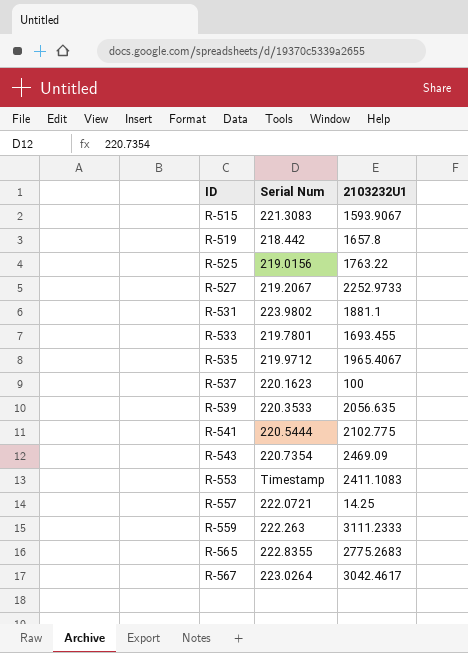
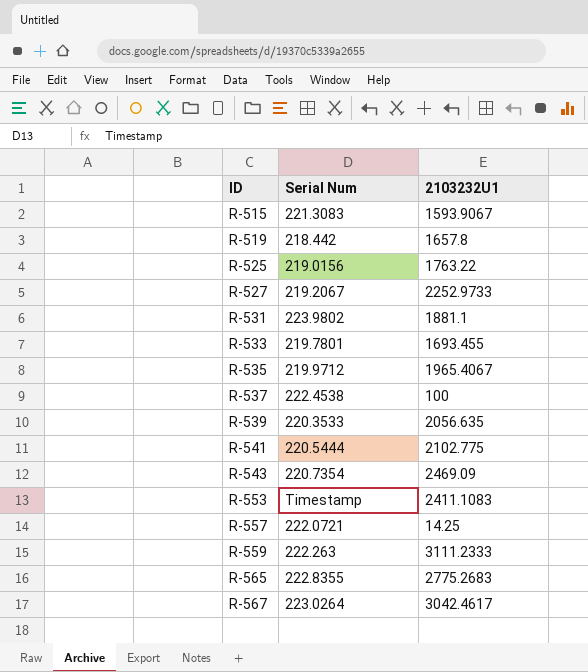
R-537 | Serial Num: 220.1623 -> 222.4538

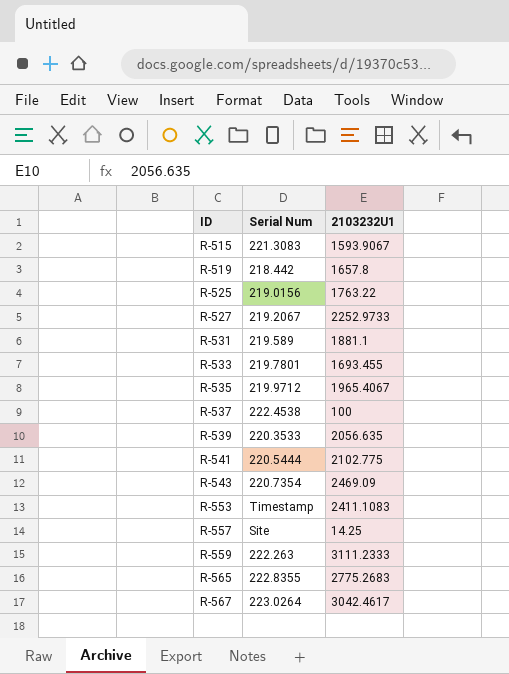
R-531 | Serial Num: 223.9802 -> 219.589
R-557 | Serial Num: 222.0721 -> Site

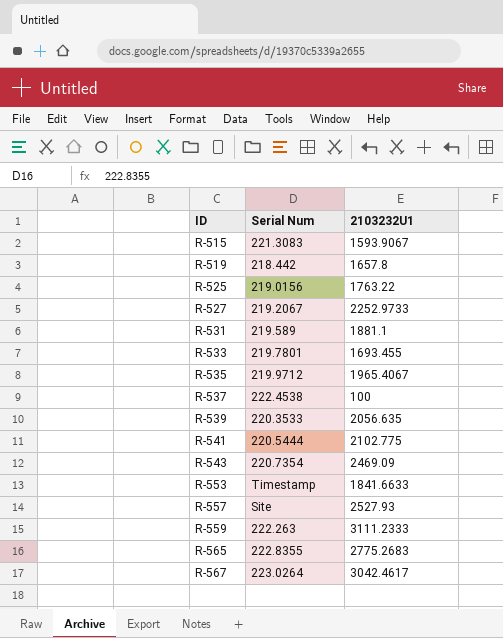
R-553 | 2103232U1: 2411.1083 -> 1841.6633
R-557 | 2103232U1: 14.25 -> 2527.93

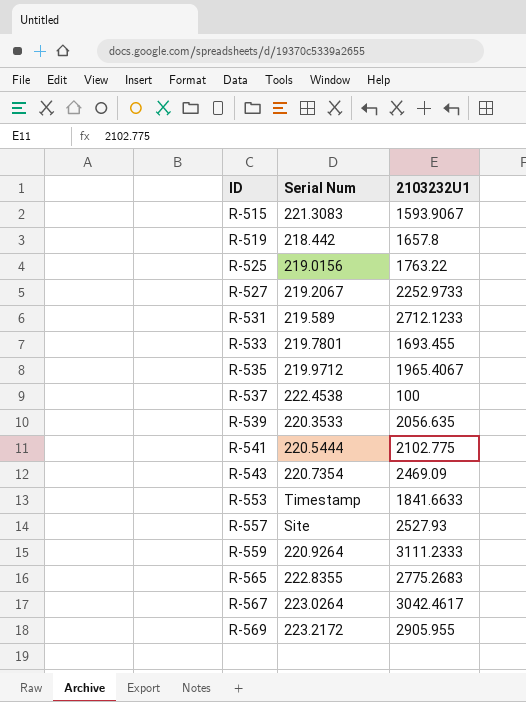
R-531 | 2103232U1: 1881.1 -> 2712.1233
R-559 | Serial Num: 222.263 -> 220.9264
row R-569: none -> 223.2172 | 2905.955

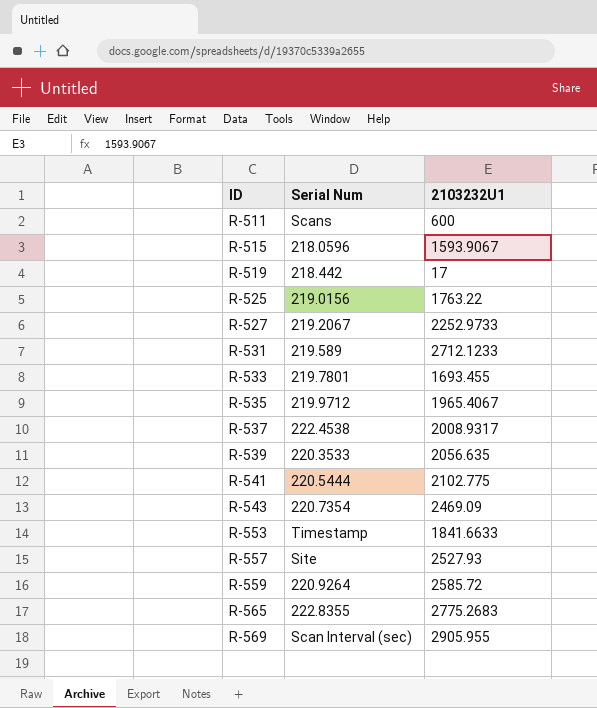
row R-567: 223.0264 | 3042.4617 -> none
row R-511: none -> Scans | 600
R-515 | Serial Num: 221.3083 -> 218.0596
R-519 | 2103232U1: 1657.8 -> 17
R-537 | 2103232U1: 100 -> 2008.9317
R-559 | 2103232U1: 3111.2333 -> 2585.72
R-569 | Serial Num: 223.2172 -> Scan Interval (sec)

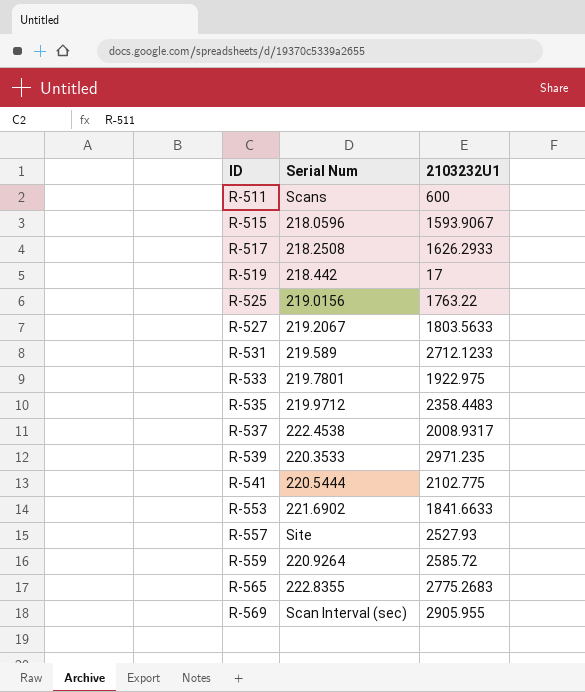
row R-543: 220.7354 | 2469.09 -> none
row R-517: none -> 218.2508 | 1626.2933
R-527 | 2103232U1: 2252.9733 -> 1803.5633
R-533 | 2103232U1: 1693.455 -> 1922.975
R-535 | 2103232U1: 1965.4067 -> 2358.4483
R-539 | 2103232U1: 2056.635 -> 2971.235
R-553 | Serial Num: Timestamp -> 221.6902

